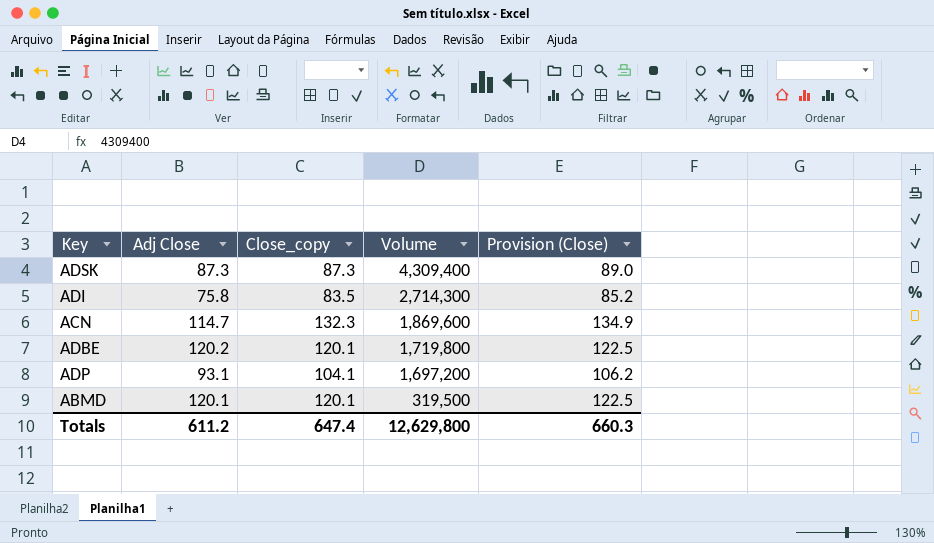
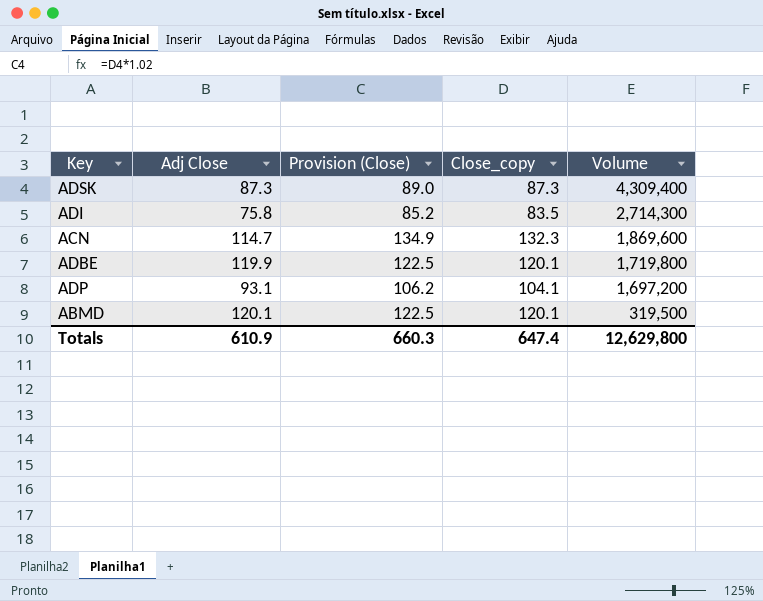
column Provision (Close) | position: 5 -> 3
ADBE | Adj Close: 120.2 -> 119.9
Totals | Adj Close: 611.2 -> 610.9

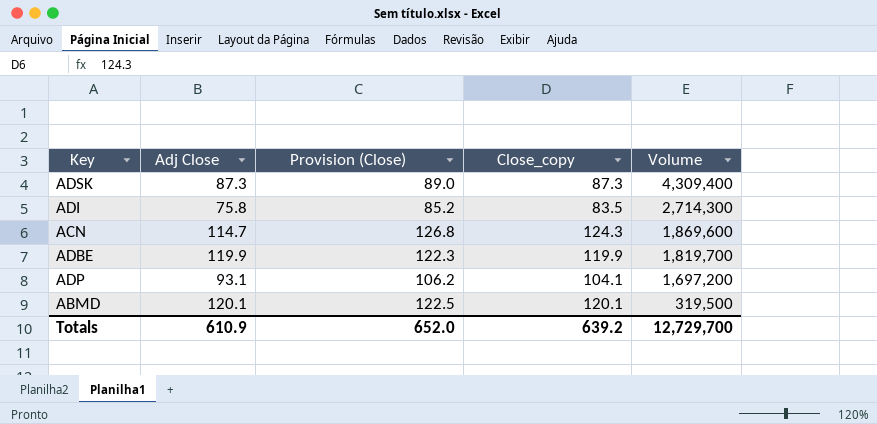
ACN | Provision (Close): 134.9 -> 126.8
ACN | Close_copy: 132.3 -> 124.3
ADBE | Provision (Close): 122.5 -> 122.3
ADBE | Close_copy: 120.1 -> 119.9
ADBE | Volume: 1,719,800 -> 1,819,700
Totals | Provision (Close): 660.3 -> 652.0
Totals | Close_copy: 647.4 -> 639.2
Totals | Volume: 12,629,800 -> 12,729,700

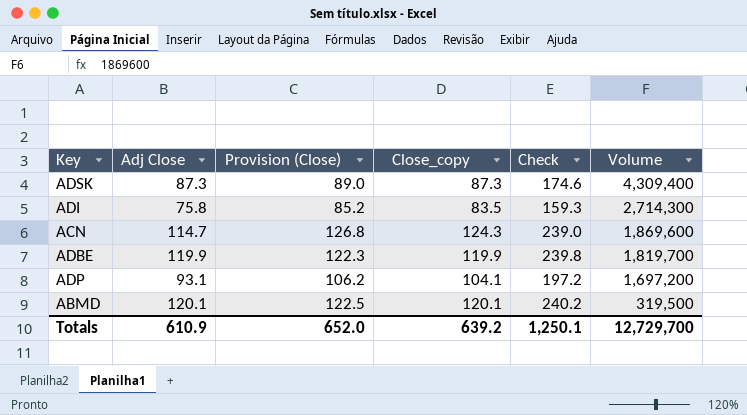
column Check | formula: none -> [Adj Close] + [Close_copy]

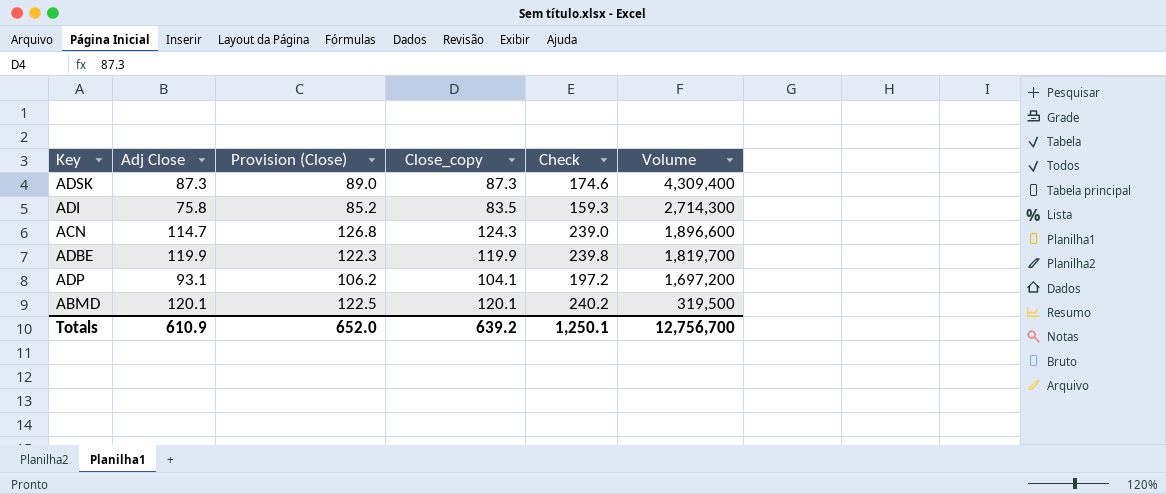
ACN | Volume: 1,869,600 -> 1,896,600
Totals | Volume: 12,729,700 -> 12,756,700

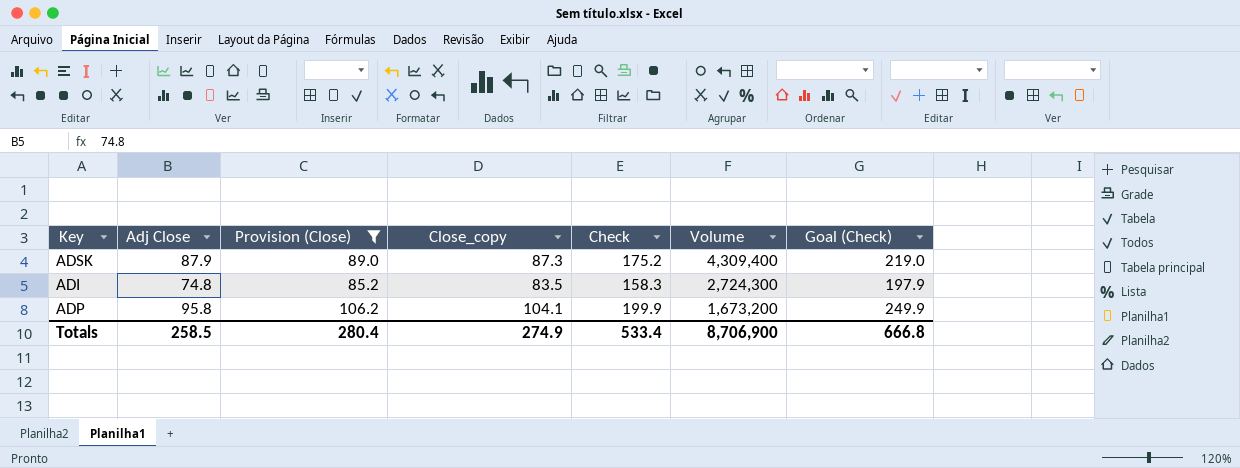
filter: none -> Provision (Close) <= 106.2
column Goal (Check) | formula: none -> [Check] * 1.25
ADSK | Adj Close: 87.3 -> 87.9
ADSK | Check: 174.6 -> 175.2
ADI | Adj Close: 75.8 -> 74.8
ADI | Check: 159.3 -> 158.3
ADI | Volume: 2,714,300 -> 2,724,300
ADP | Adj Close: 93.1 -> 95.8
ADP | Check: 197.2 -> 199.9
ADP | Volume: 1,697,200 -> 1,673,200
Totals | Adj Close: 610.9 -> 258.5
Totals | Provision (Close): 652.0 -> 280.4
Totals | Close_copy: 639.2 -> 274.9
Totals | Check: 1,250.1 -> 533.4
Totals | Volume: 12,756,700 -> 8,706,900

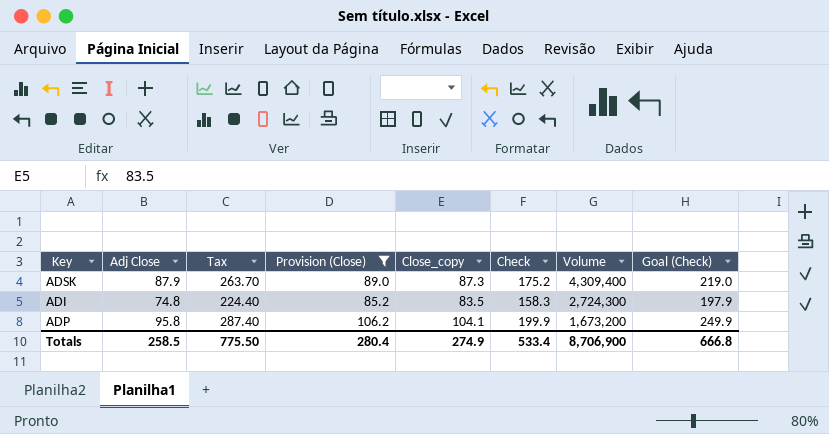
column Tax | formula: none -> [Adj Close] * 3

